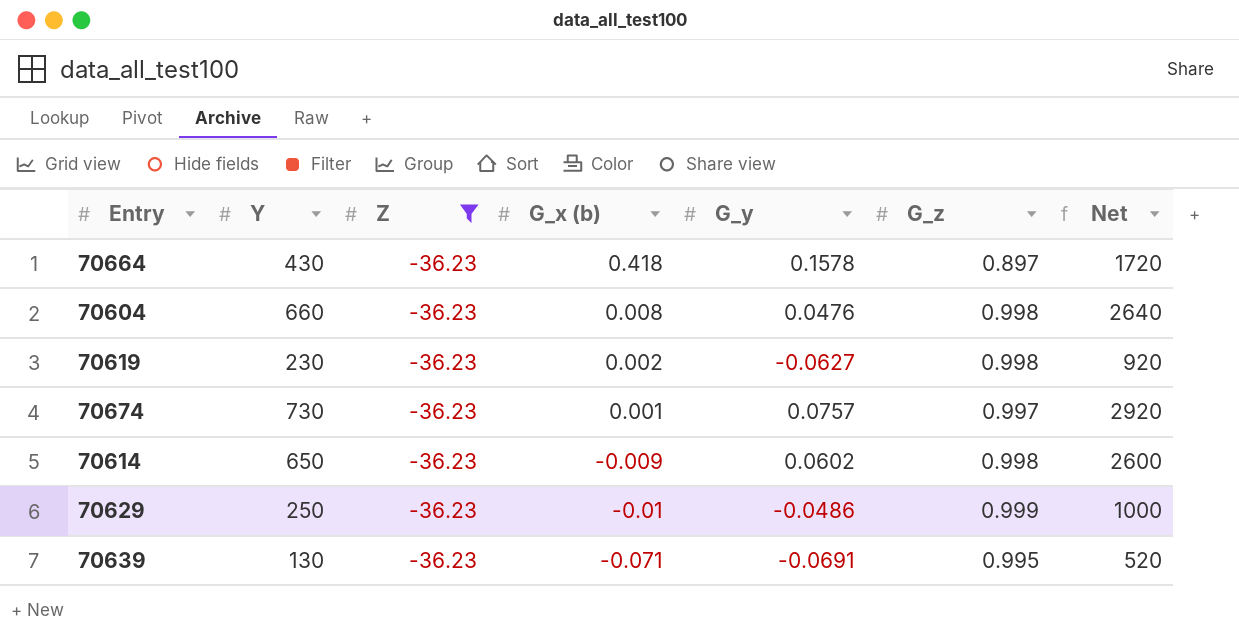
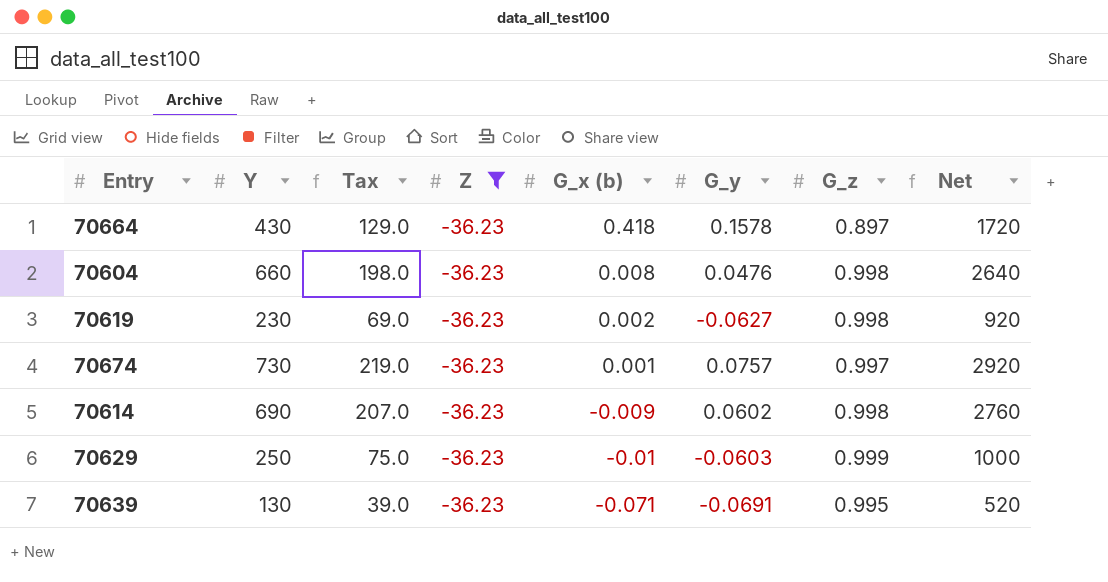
column Tax | formula: none -> [Y] * 0.3
70614 | Y: 650 -> 690
70614 | Net: 2600 -> 2760
70629 | G_y: -0.0486 -> -0.0603

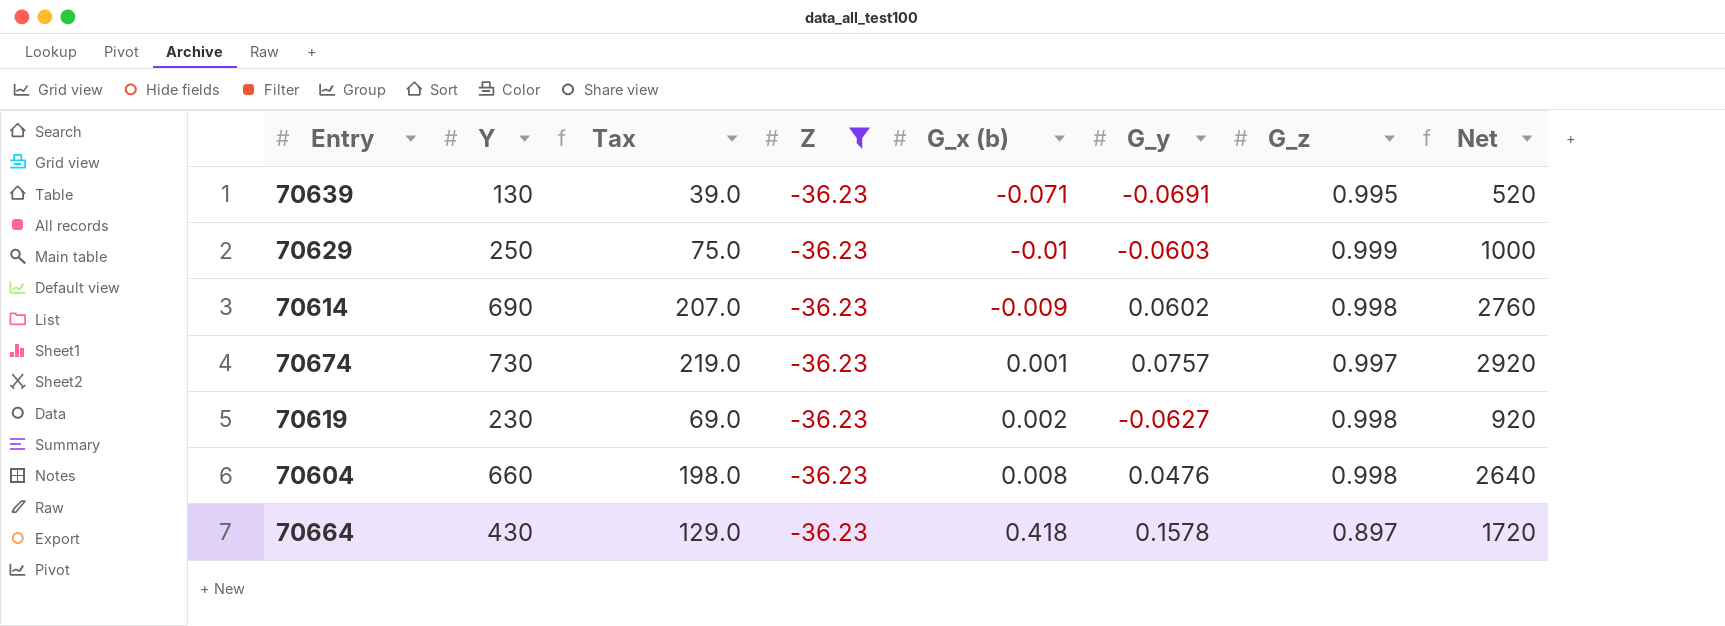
row order: G_x (b) descending -> G_x (b) ascending

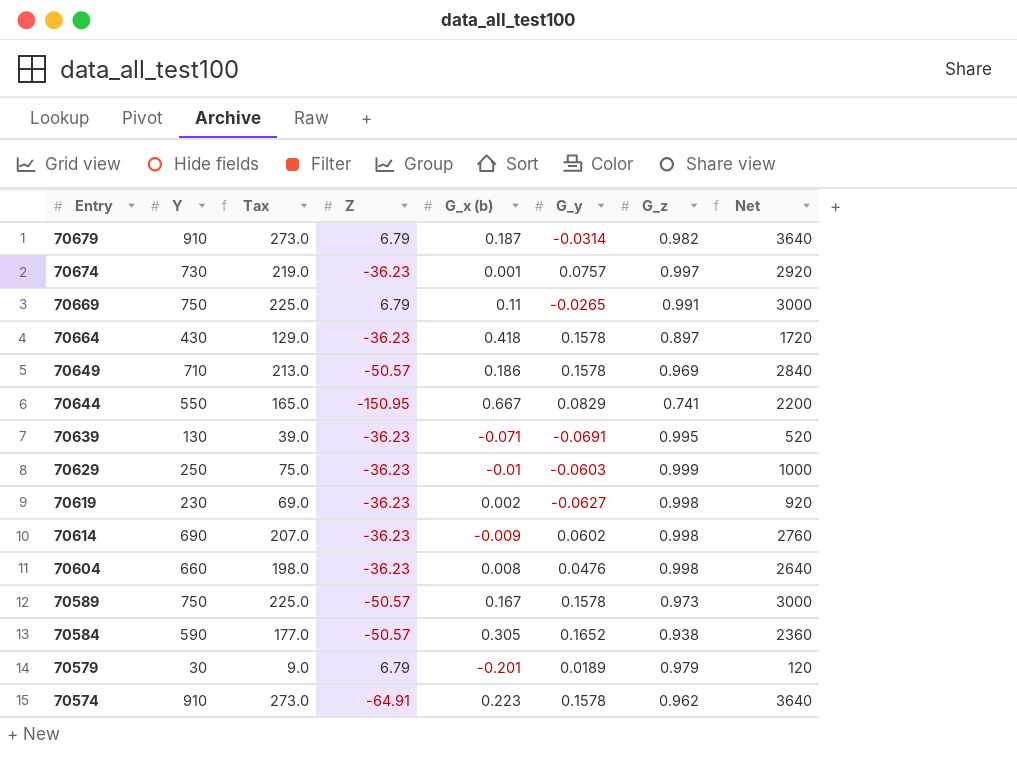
filter: Z = -36.23 -> none
row order: G_x (b) ascending -> Entry descending

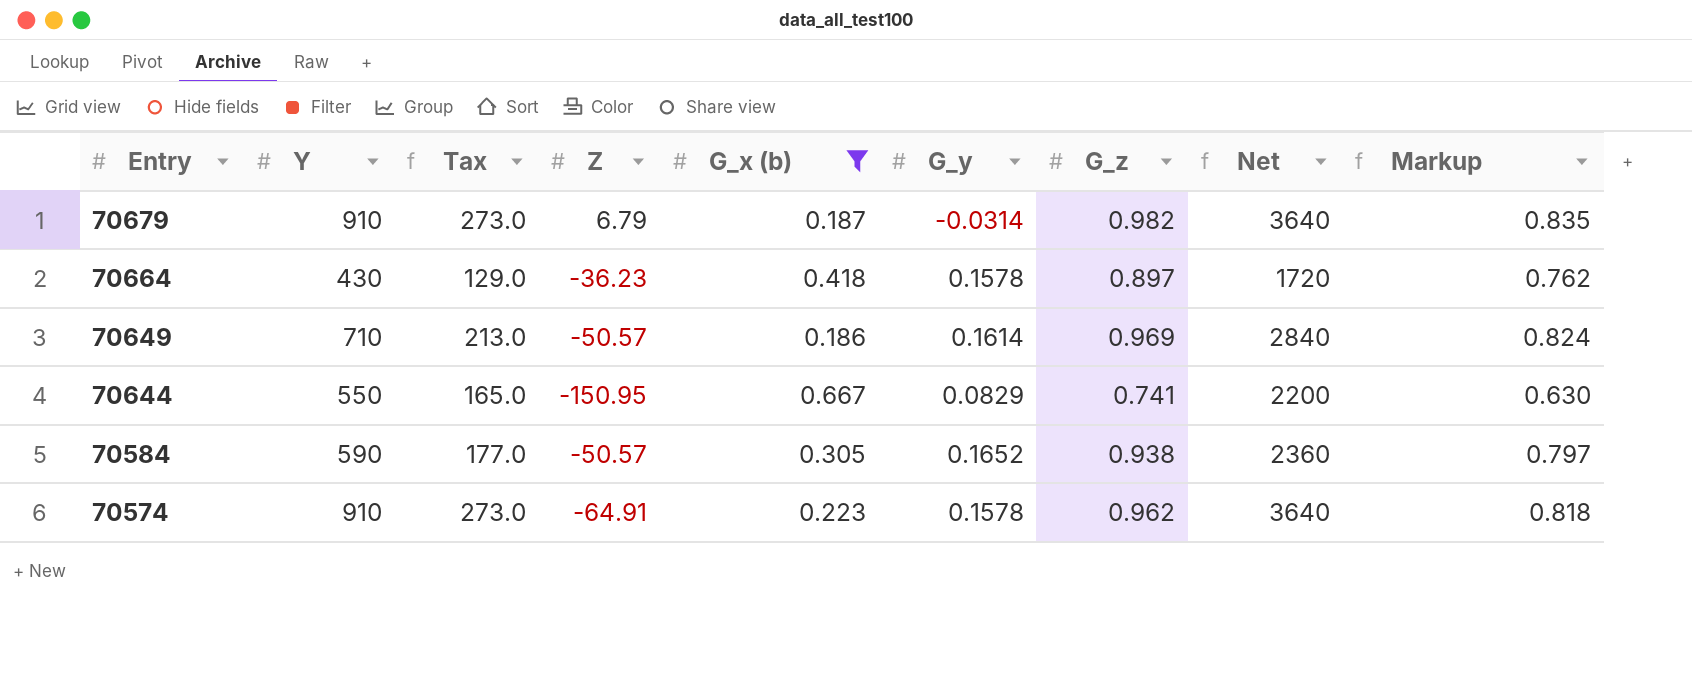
filter: none -> G_x (b) >= 0.186
column Markup | formula: none -> [G_z] * 0.85
70649 | G_y: 0.1578 -> 0.1614

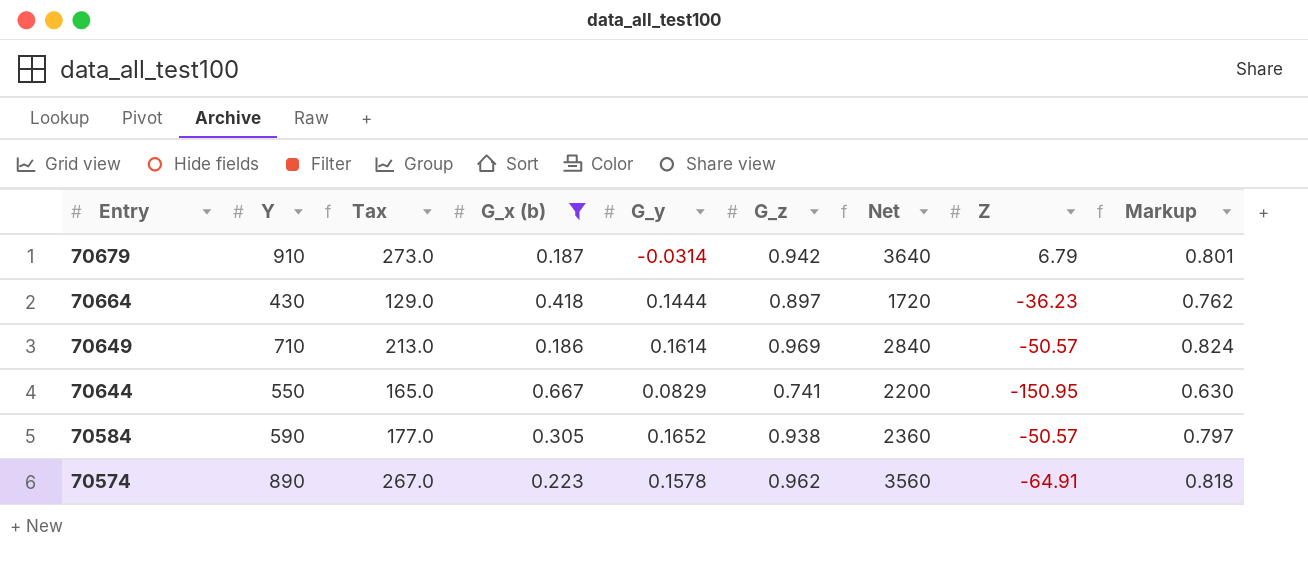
column Z | position: 4 -> 8
70679 | G_z: 0.982 -> 0.942
70679 | Markup: 0.835 -> 0.801
70664 | G_y: 0.1578 -> 0.1444
70574 | Y: 910 -> 890
70574 | Tax: 273.0 -> 267.0
70574 | Net: 3640 -> 3560

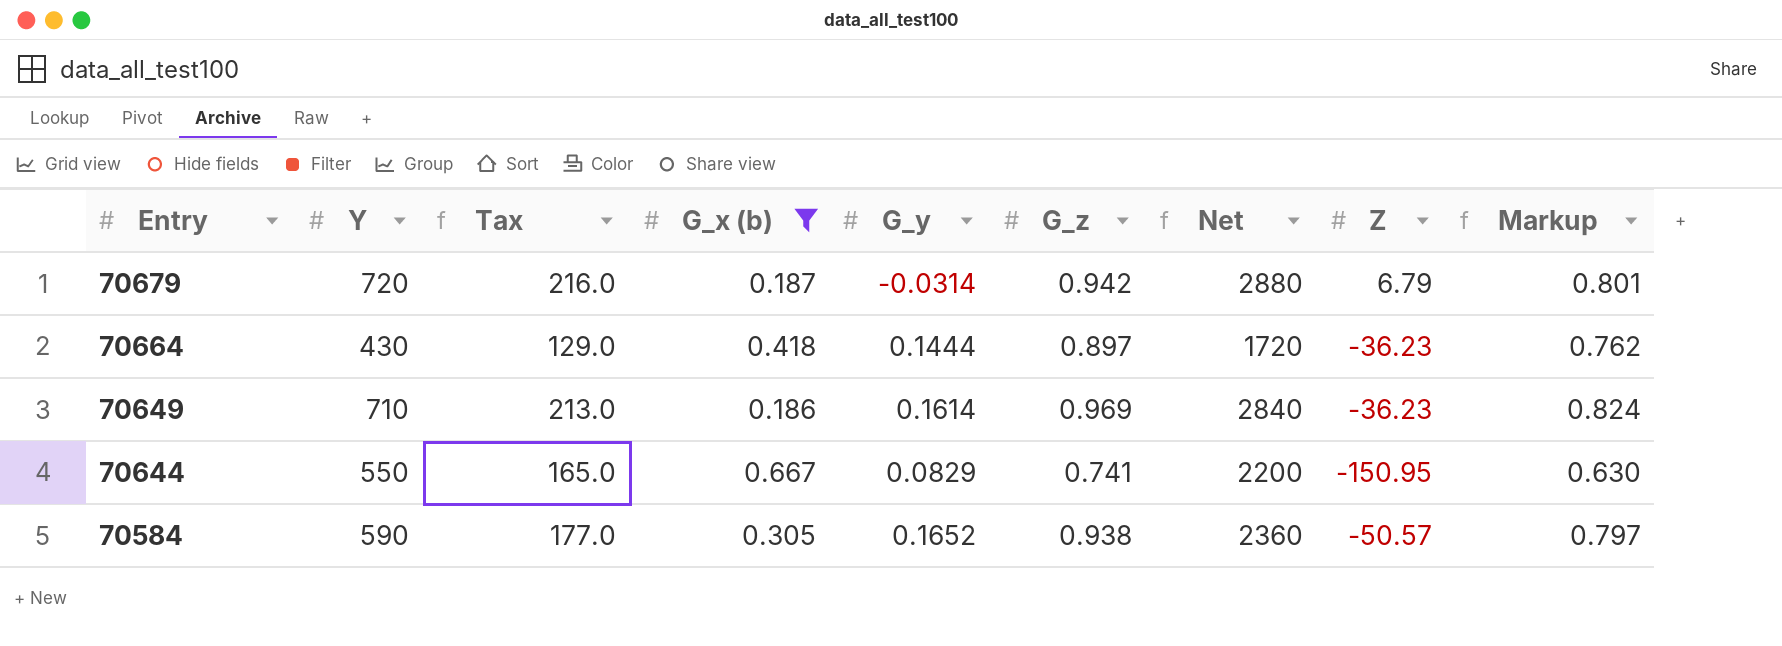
row 70574: 890 | 267.0 | 0.223 | 0.1578 | 0.962 | 3560 | -64.91 | 0.818 -> none
70679 | Y: 910 -> 720
70679 | Tax: 273.0 -> 216.0
70679 | Net: 3640 -> 2880
70649 | Z: -50.57 -> -36.23

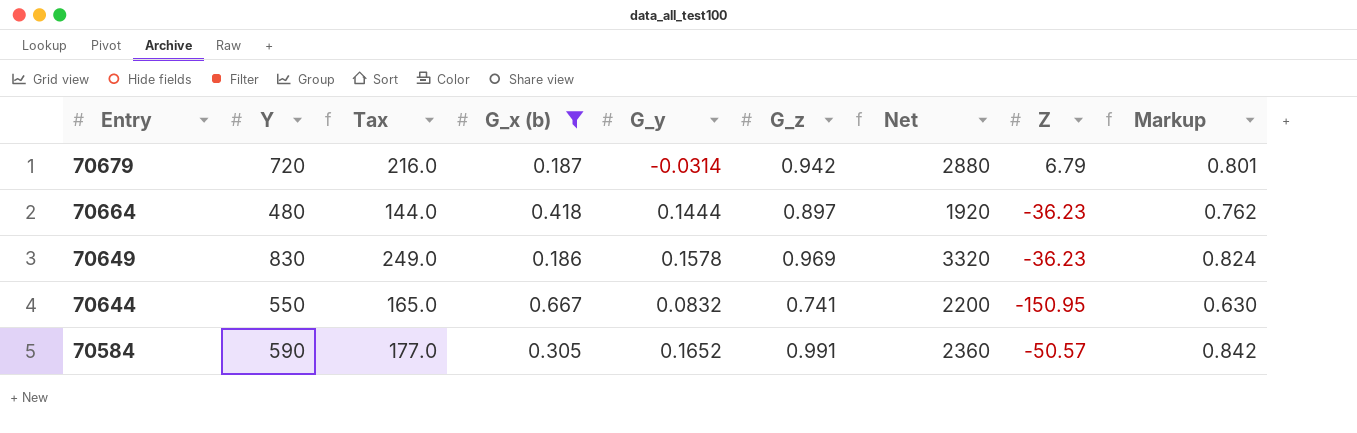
70664 | Y: 430 -> 480
70664 | Tax: 129.0 -> 144.0
70664 | Net: 1720 -> 1920
70649 | Y: 710 -> 830
70649 | Tax: 213.0 -> 249.0
70649 | G_y: 0.1614 -> 0.1578
70649 | Net: 2840 -> 3320
70644 | G_y: 0.0829 -> 0.0832
70584 | G_z: 0.938 -> 0.991
70584 | Markup: 0.797 -> 0.842

